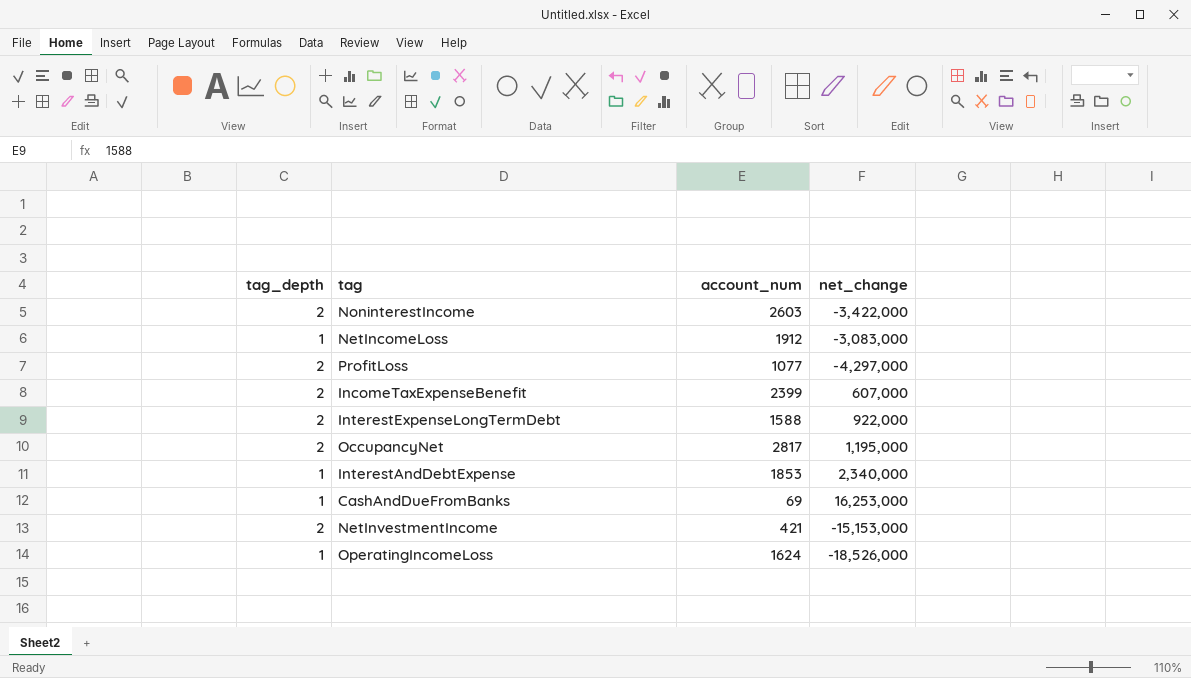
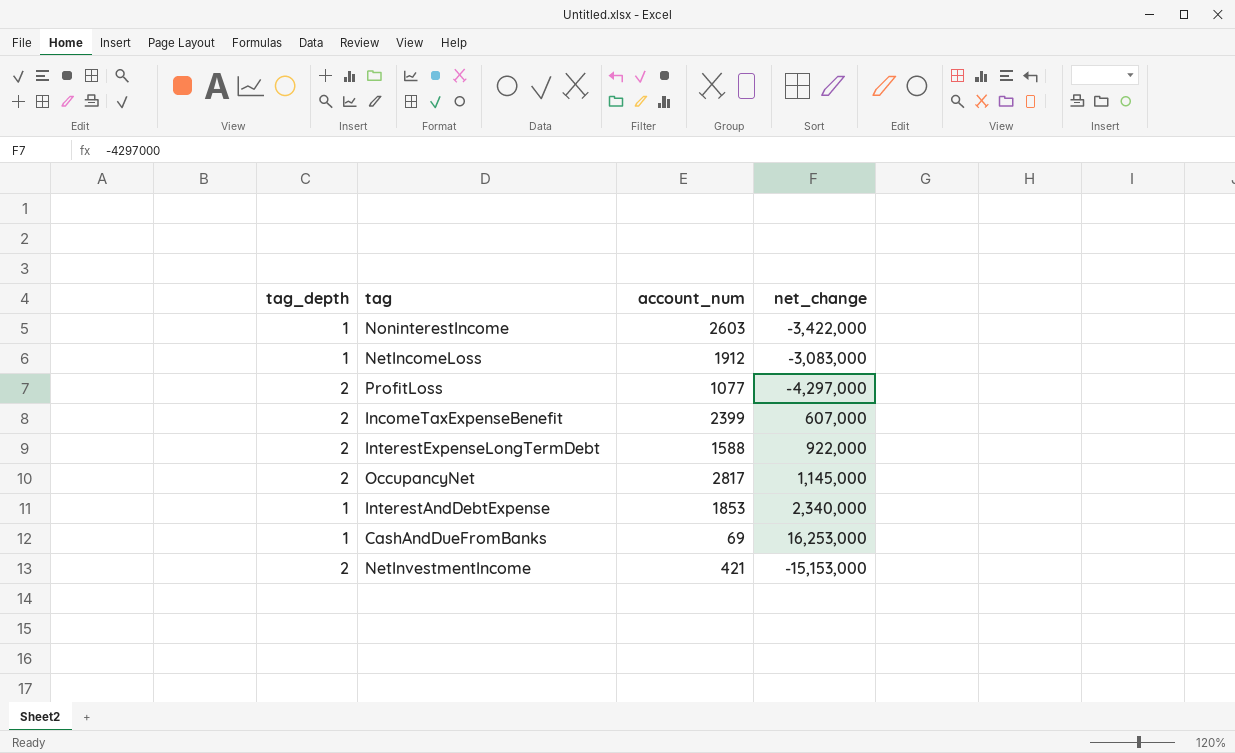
row OperatingIncomeLoss: 1 | 1624 | -18,526,000 -> none
NoninterestIncome | tag_depth: 2 -> 1
OccupancyNet | net_change: 1,195,000 -> 1,145,000

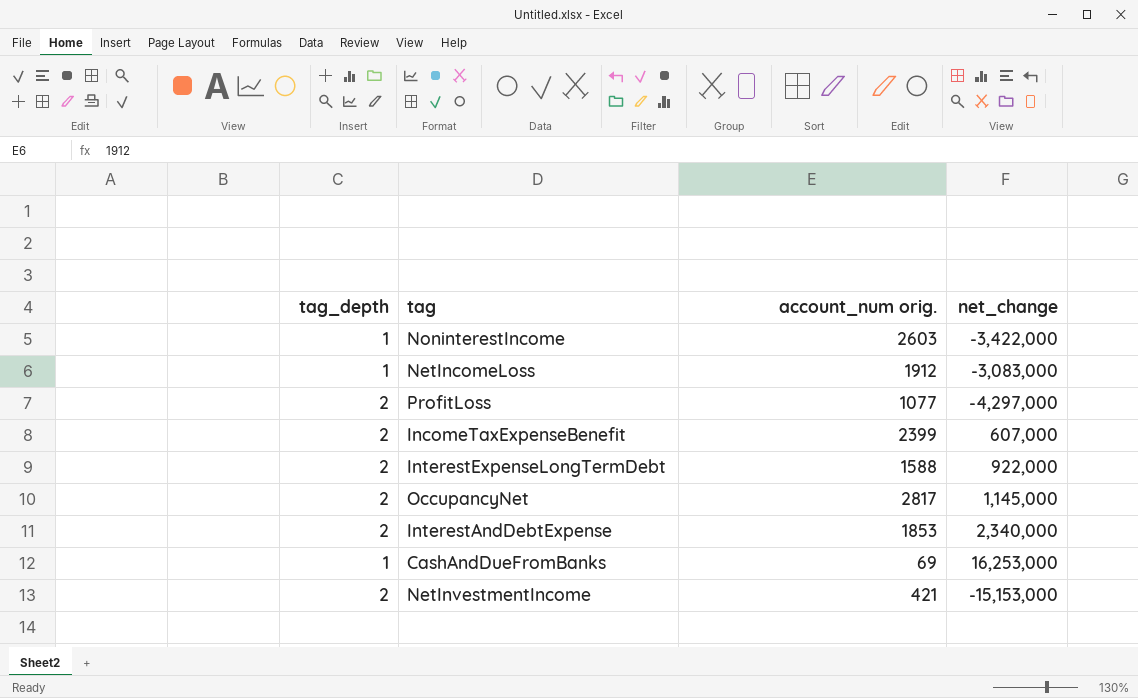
column name: account_num -> account_num orig.
InterestAndDebtExpense | tag_depth: 1 -> 2

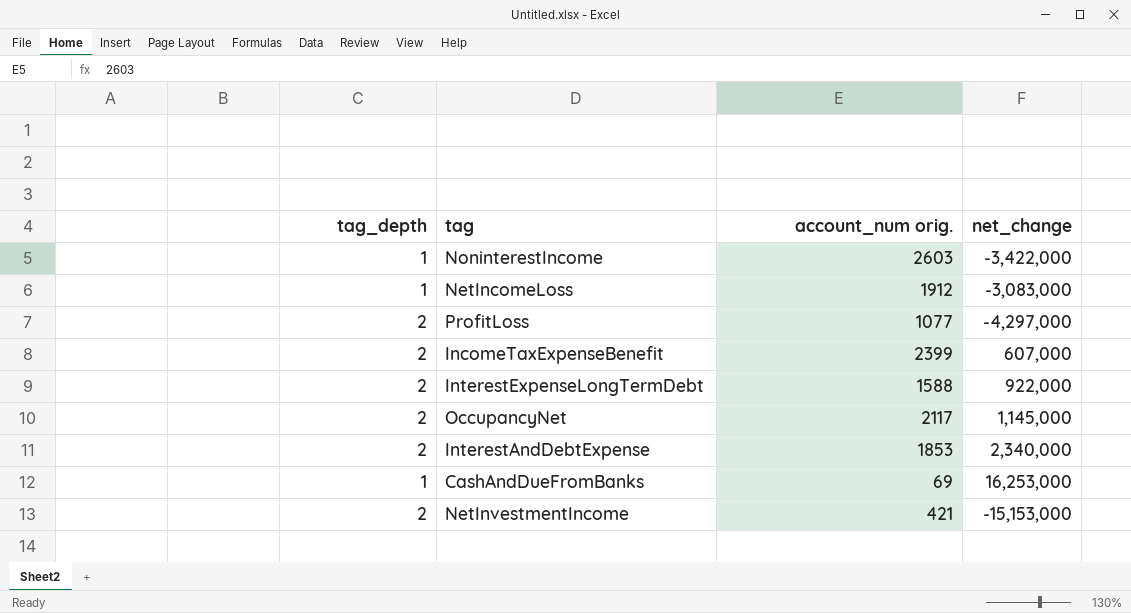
OccupancyNet | account_num orig.: 2817 -> 2117

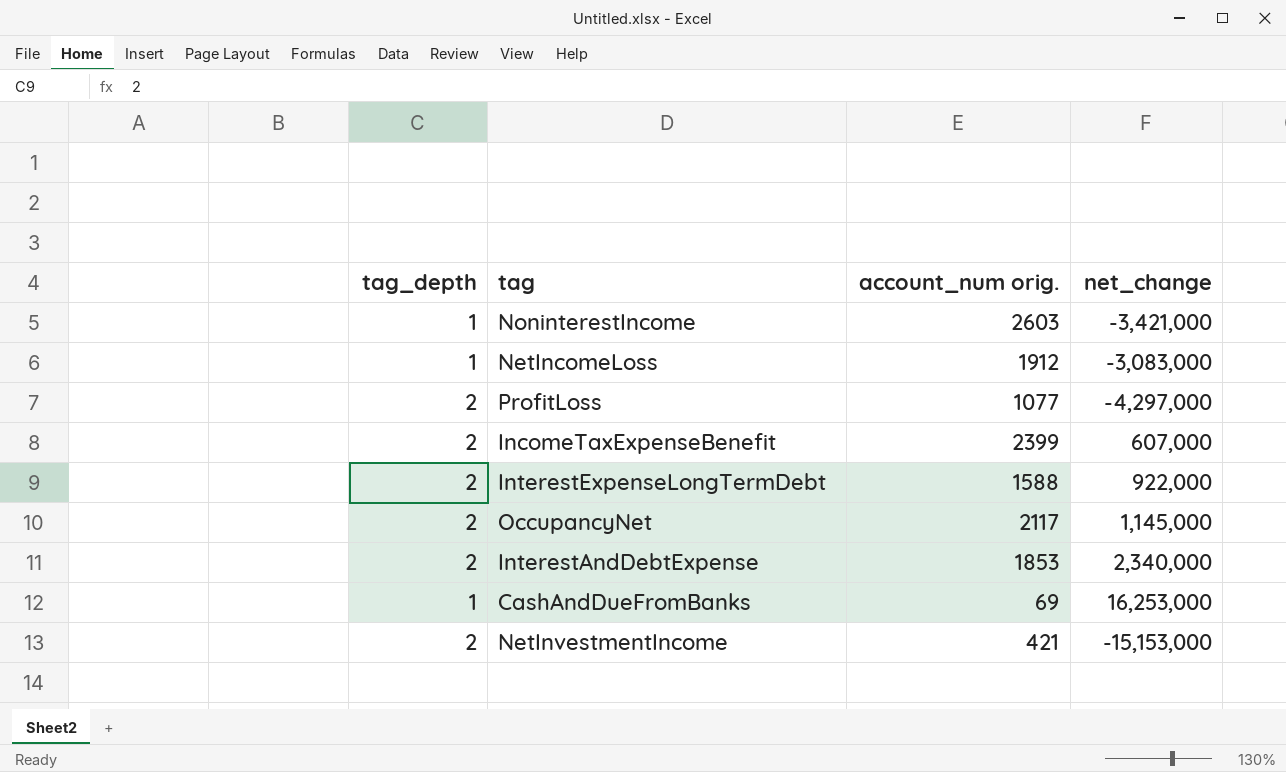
NoninterestIncome | net_change: -3,422,000 -> -3,421,000

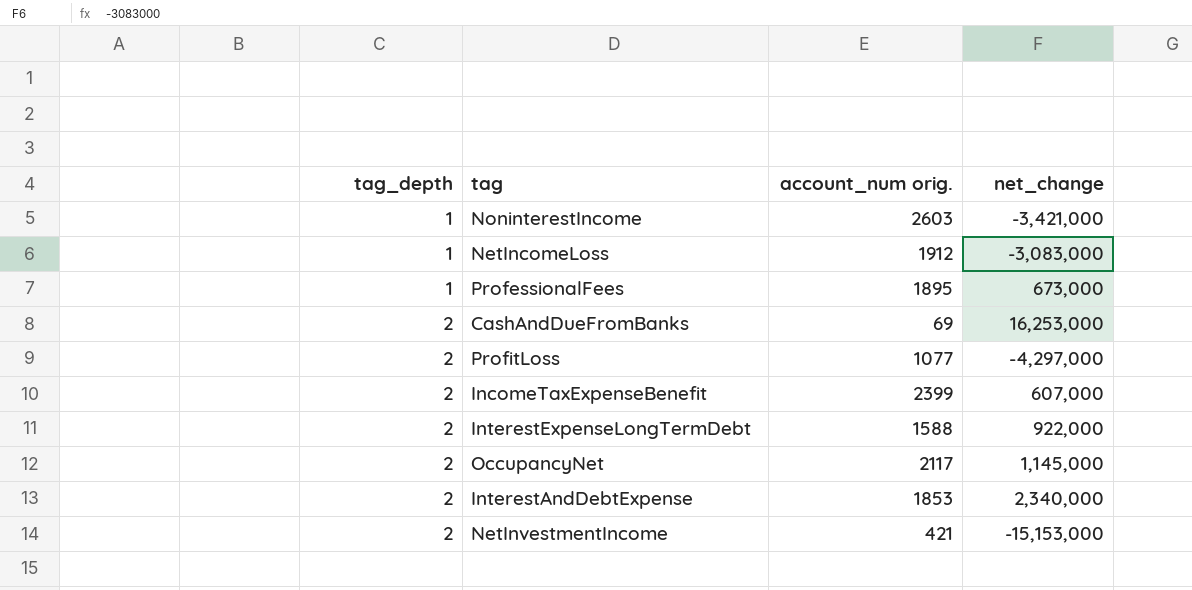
row order: none -> tag_depth ascending
row ProfessionalFees: none -> 1 | 1895 | 673,000
CashAndDueFromBanks | tag_depth: 1 -> 2

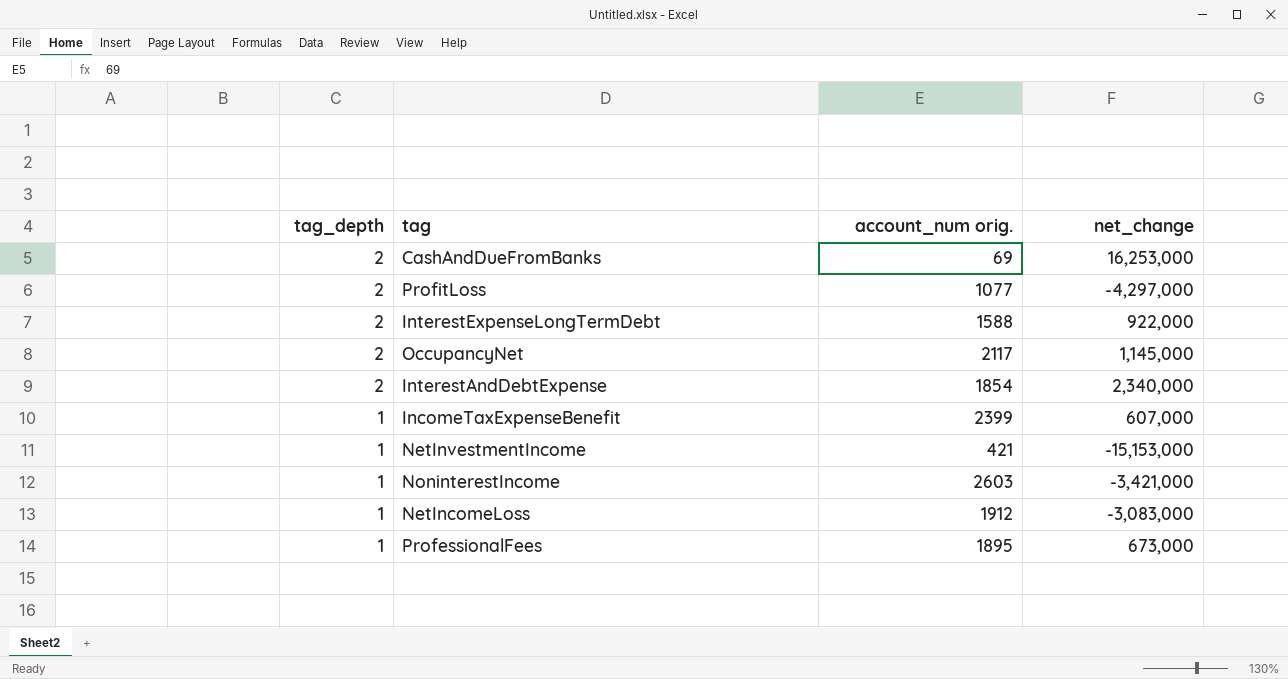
row order: tag_depth ascending -> tag_depth descending
InterestAndDebtExpense | account_num orig.: 1853 -> 1854
IncomeTaxExpenseBenefit | tag_depth: 2 -> 1
NetInvestmentIncome | tag_depth: 2 -> 1

